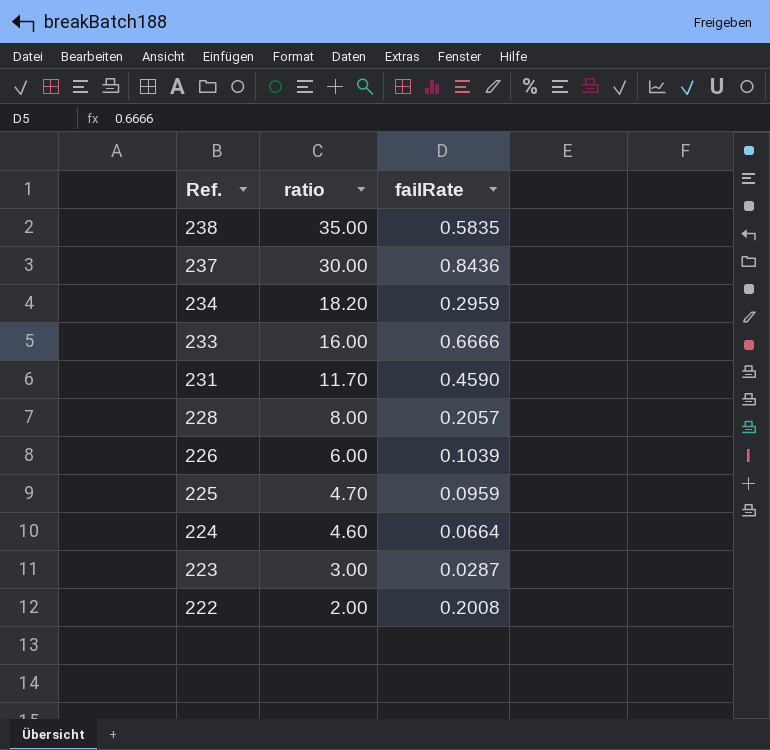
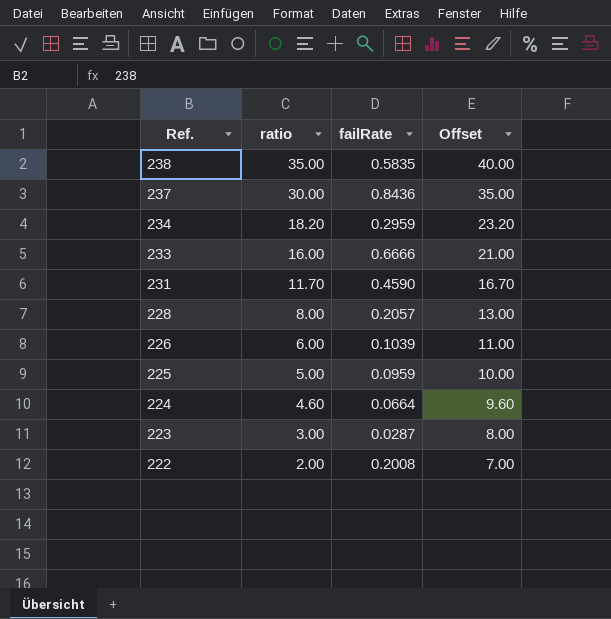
column Offset | formula: none -> [ratio] + 5
225 | ratio: 4.70 -> 5.00

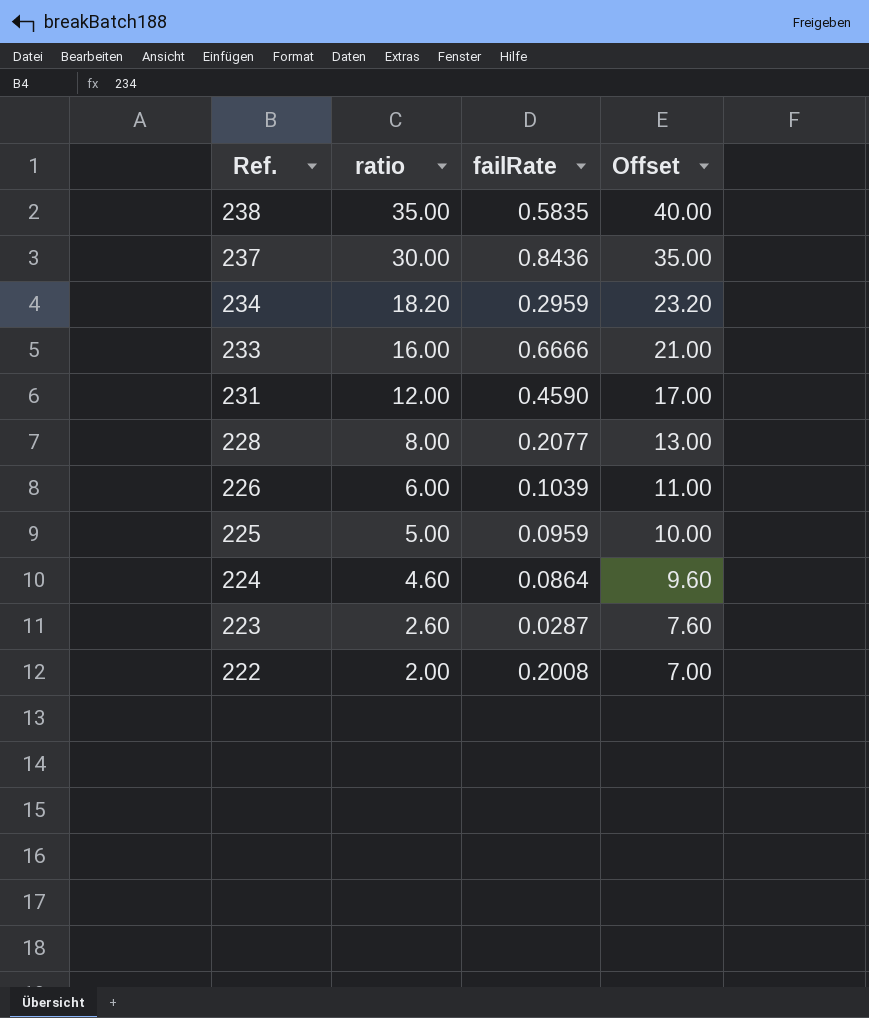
231 | ratio: 11.70 -> 12.00
231 | Offset: 16.70 -> 17.00
228 | failRate: 0.2057 -> 0.2077
224 | failRate: 0.0664 -> 0.0864
223 | ratio: 3.00 -> 2.60
223 | Offset: 8.00 -> 7.60

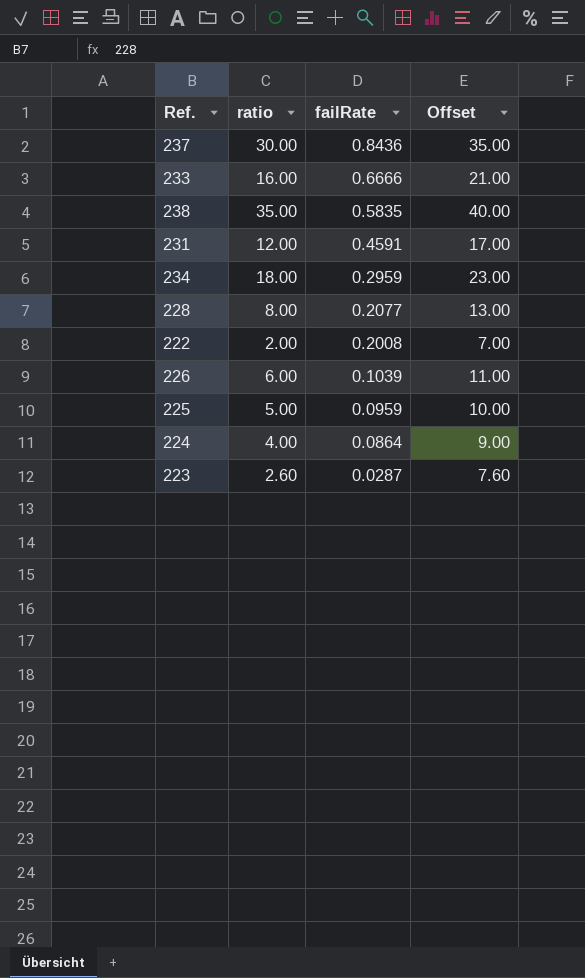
row order: Ref. descending -> failRate descending
231 | failRate: 0.4590 -> 0.4591
234 | ratio: 18.20 -> 18.00
234 | Offset: 23.20 -> 23.00
224 | ratio: 4.60 -> 4.00
224 | Offset: 9.60 -> 9.00

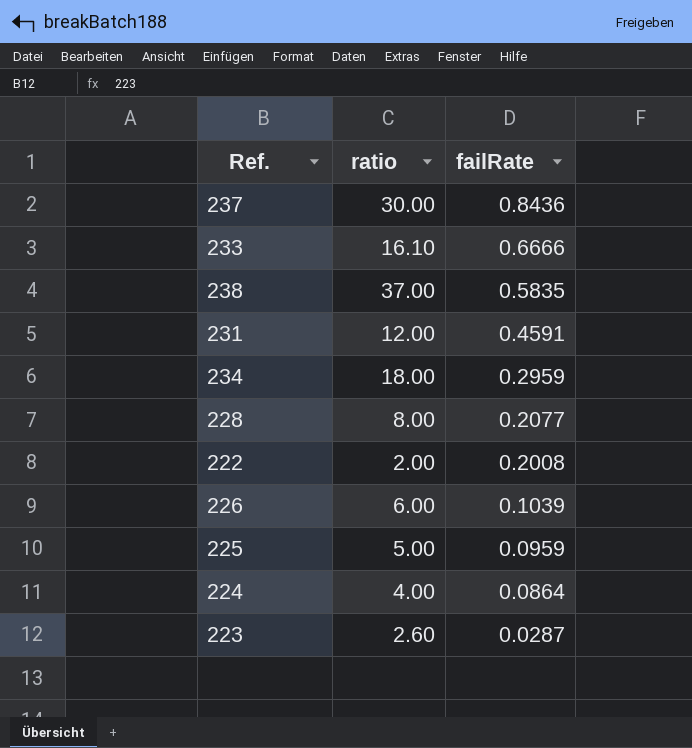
column Offset | formula: [ratio] + 5 -> none
233 | ratio: 16.00 -> 16.10
238 | ratio: 35.00 -> 37.00

